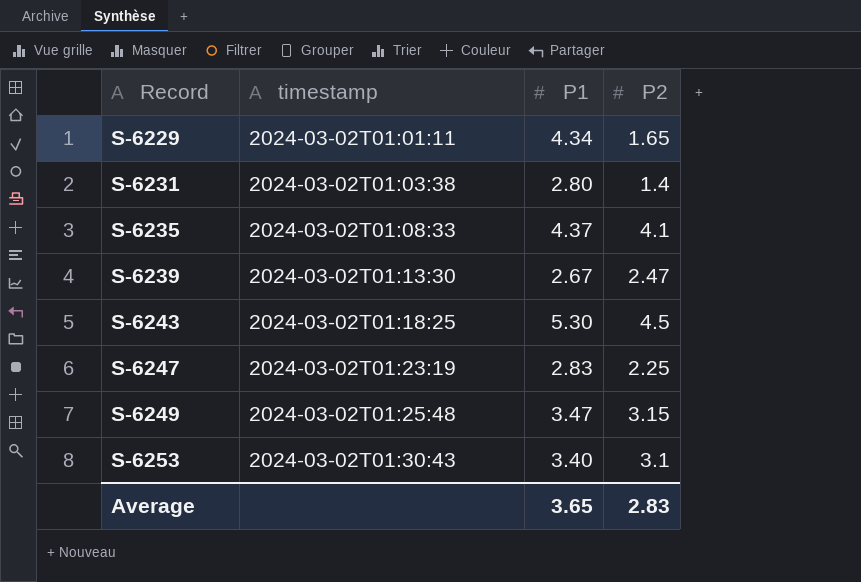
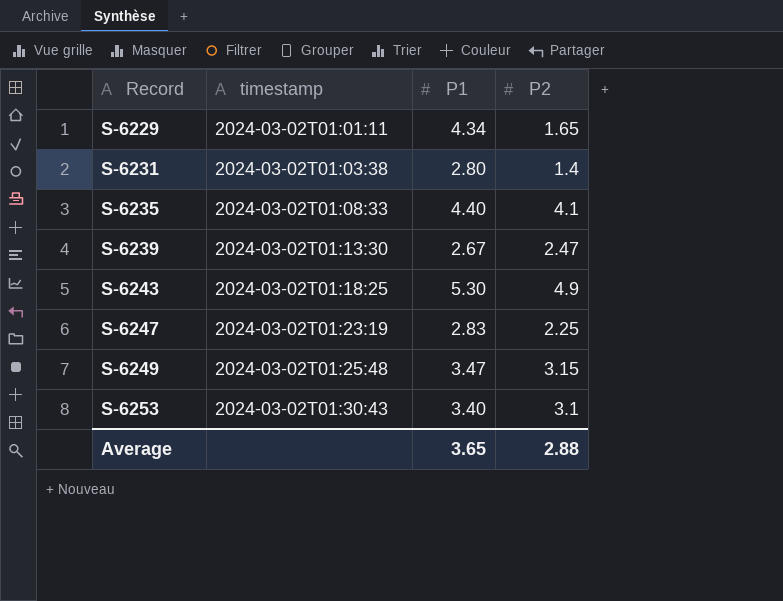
S-6235 | P1: 4.37 -> 4.40
S-6243 | P2: 4.5 -> 4.9
Average | P2: 2.83 -> 2.88

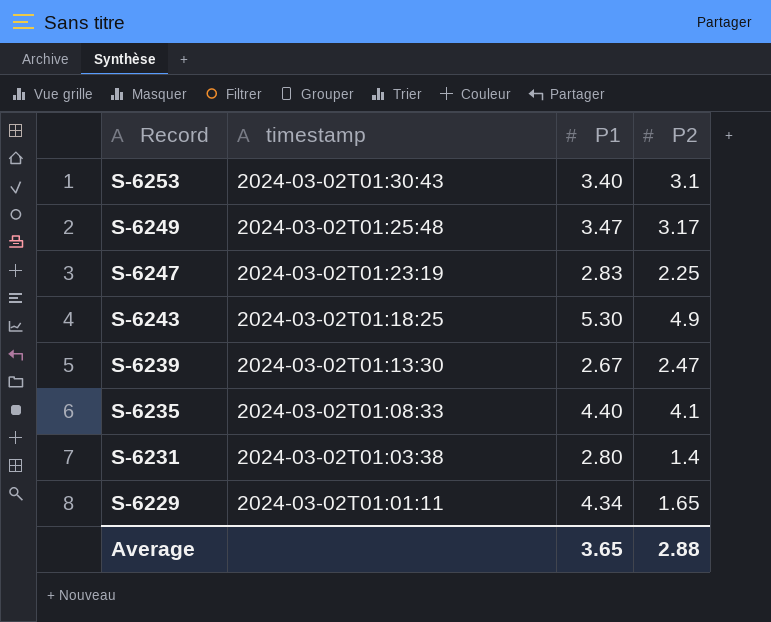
row order: Record ascending -> Record descending
S-6249 | P2: 3.15 -> 3.17

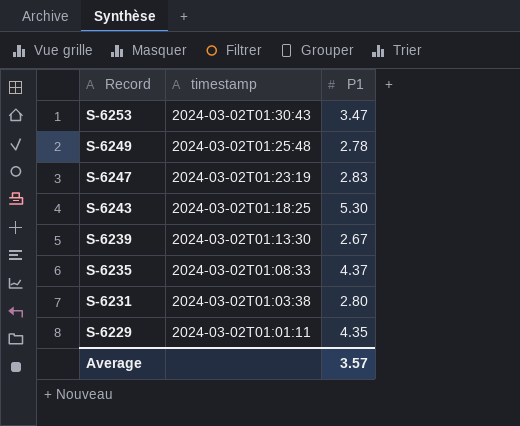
column P2 | position: 4 -> none
S-6253 | P1: 3.40 -> 3.47
S-6249 | P1: 3.47 -> 2.78
S-6235 | P1: 4.40 -> 4.37
S-6229 | P1: 4.34 -> 4.35
Average | P1: 3.65 -> 3.57

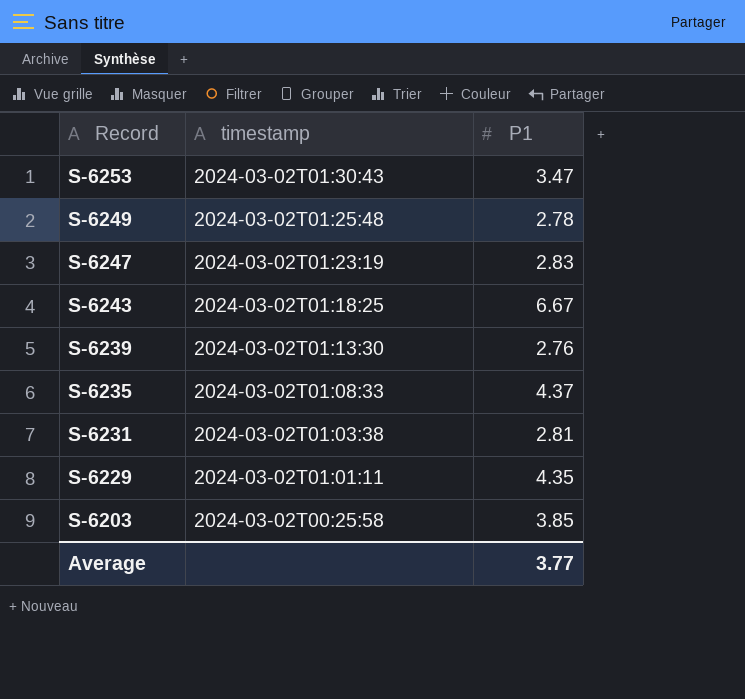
S-6243 | P1: 5.30 -> 6.67
S-6239 | P1: 2.67 -> 2.76
S-6231 | P1: 2.80 -> 2.81
row S-6203: none -> 2024-03-02T00:25:58 | 3.85
Average | P1: 3.57 -> 3.77

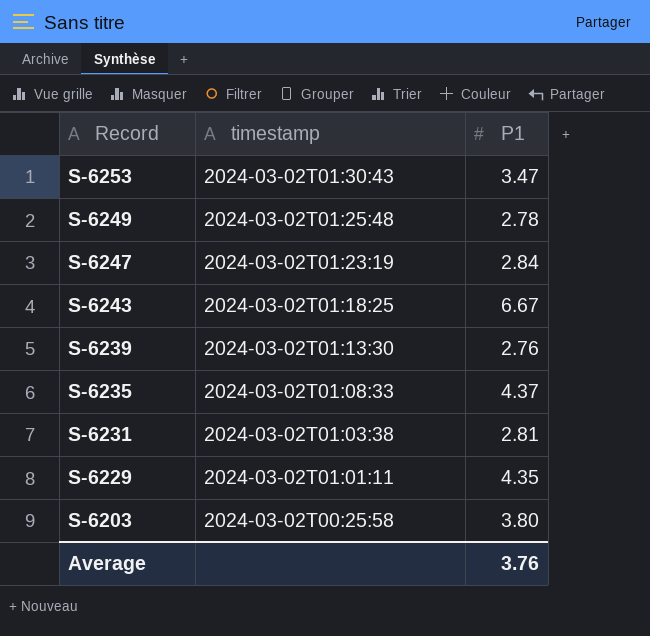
S-6247 | P1: 2.83 -> 2.84
S-6203 | P1: 3.85 -> 3.80
Average | P1: 3.77 -> 3.76

